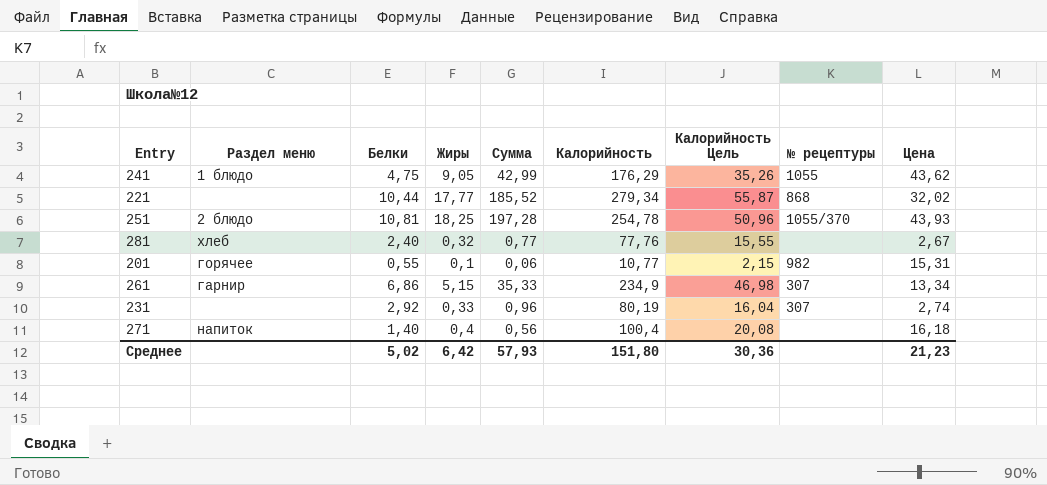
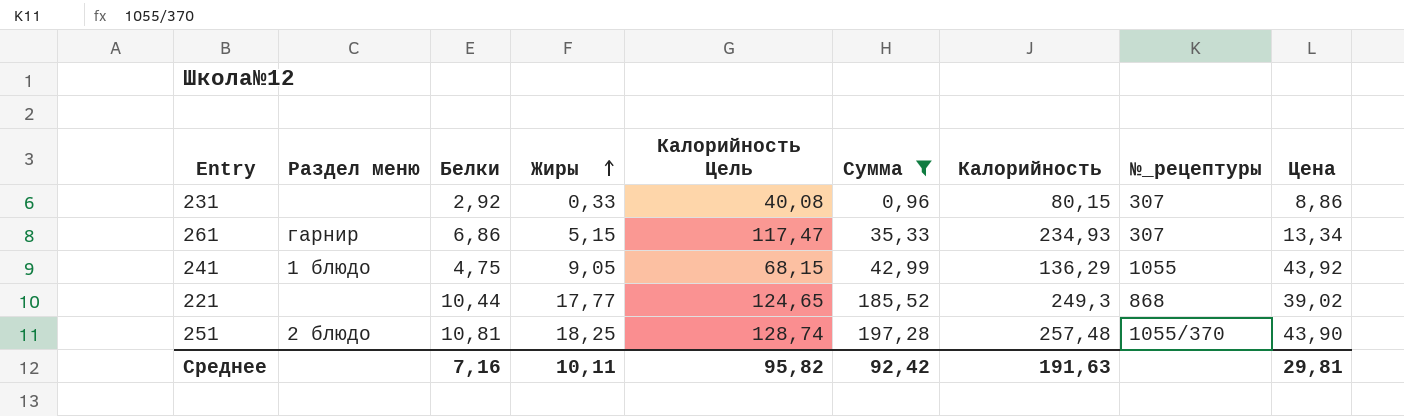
filter: none -> Сумма >= 0,96
row order: none -> Жиры ascending
column Калорийность Цель | formula: [Калорийность] * 0,2 -> [Калорийность] * 0,5
column Калорийность Цель | position: 7 -> 5
column name: № рецептуры -> №_рецептуры
231 | Калорийность: 80,19 -> 80,15
231 | Цена: 2,74 -> 8,86
261 | Калорийность: 234,9 -> 234,93
241 | Калорийность: 176,29 -> 136,29
241 | Цена: 43,62 -> 43,92
221 | Калорийность: 279,34 -> 249,3
221 | Цена: 32,02 -> 39,02
251 | Калорийность: 254,78 -> 257,48
251 | Цена: 43,93 -> 43,90
Среднее | Белки: 5,02 -> 7,16
Среднее | Жиры: 6,42 -> 10,11
Среднее | Калорийность Цель: 30,36 -> 95,82
Среднее | Сумма: 57,93 -> 92,42
Среднее | Калорийность: 151,80 -> 191,63
Среднее | Цена: 21,23 -> 29,81

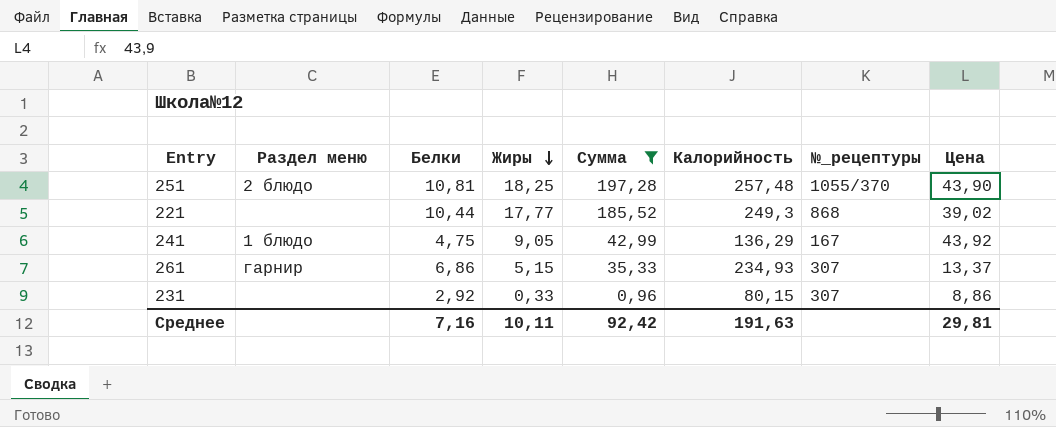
row order: Жиры ascending -> Жиры descending
column Калорийность Цель | formula: [Калорийность] * 0,5 -> none
241 | №_рецептуры: 1055 -> 167
261 | Цена: 13,34 -> 13,37

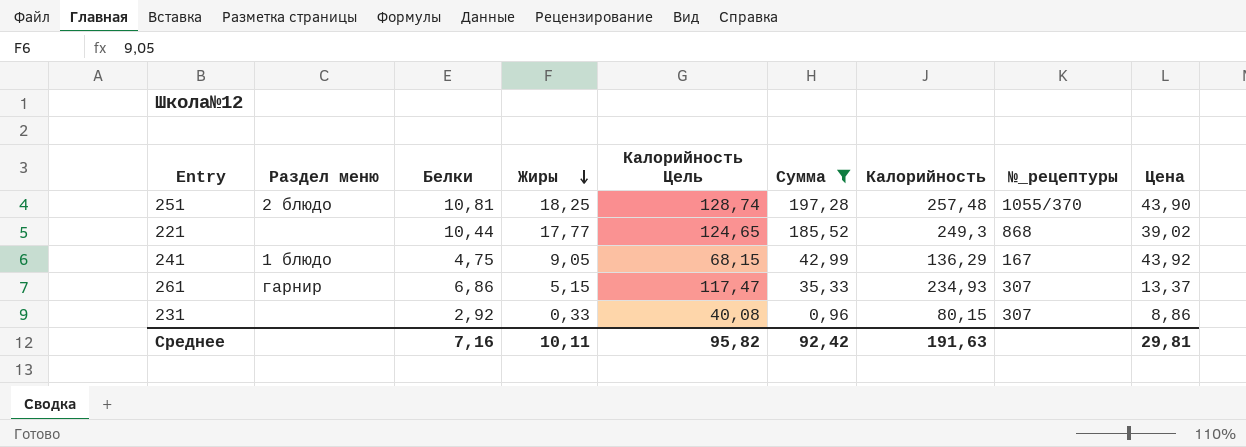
column Калорийность Цель | formula: none -> [Калорийность] * 0,5

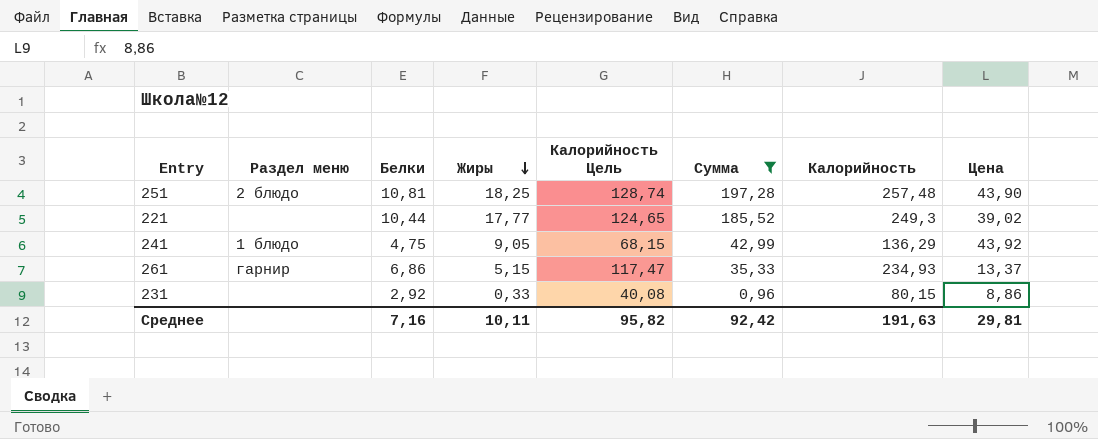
column №_рецептуры | position: 8 -> none

